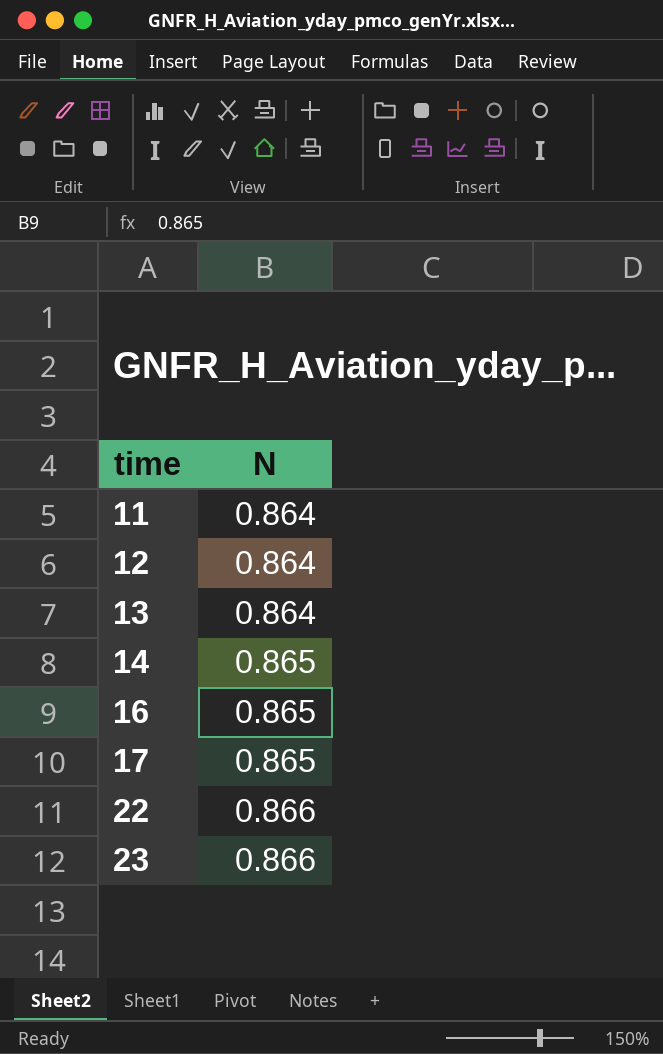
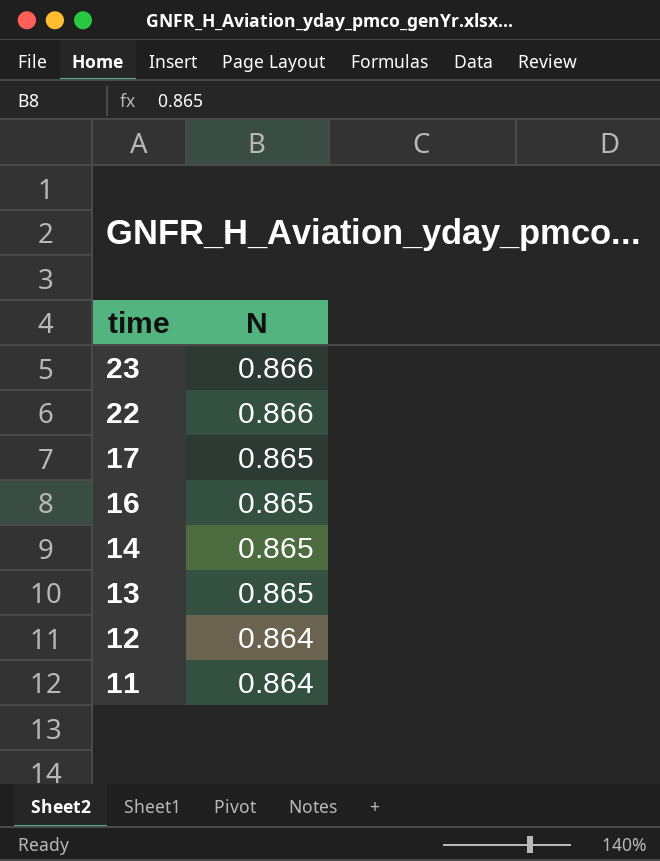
row order: time ascending -> time descending
13 | N: 0.864 -> 0.865

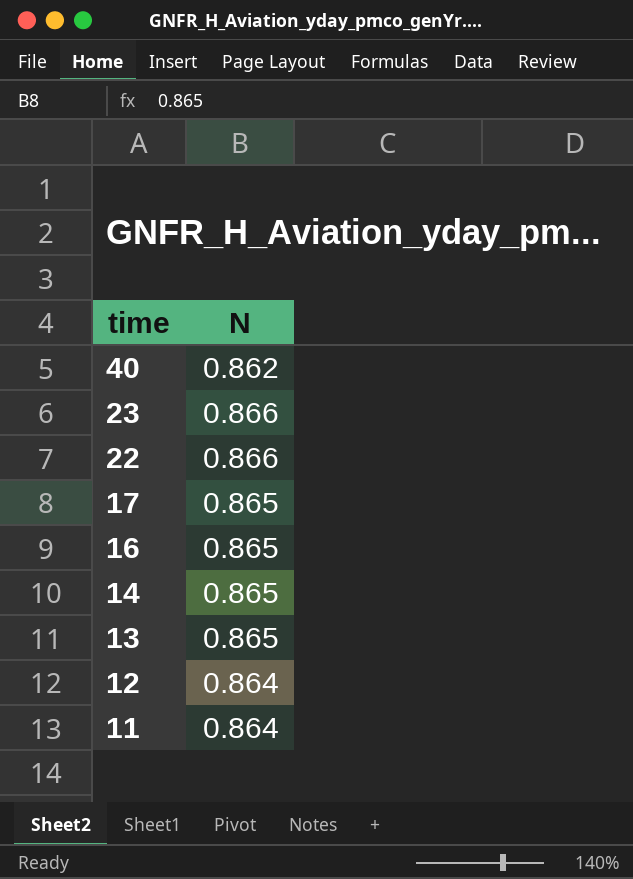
row 40: none -> 0.862

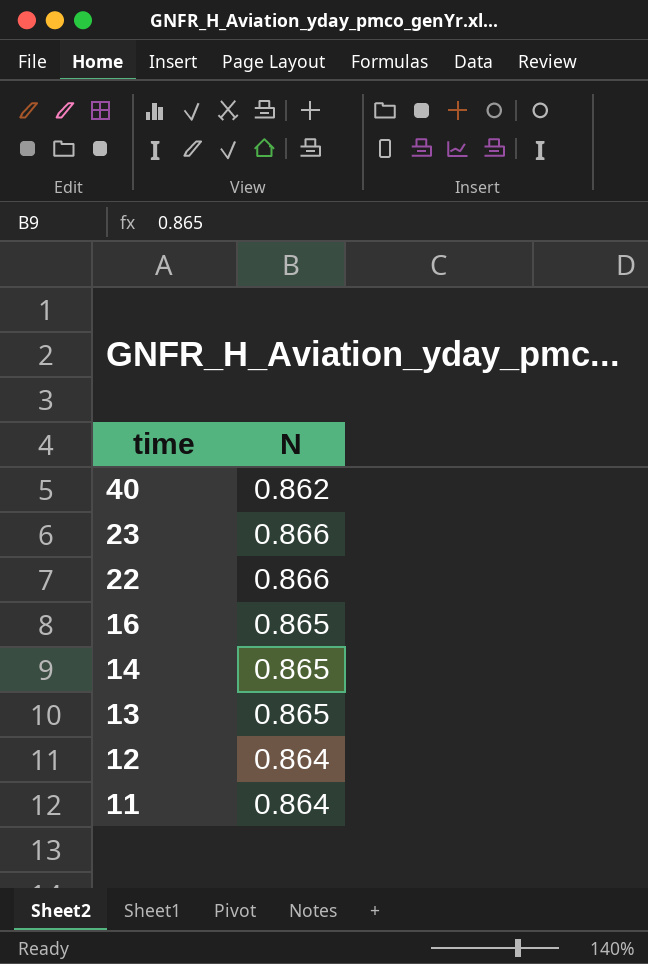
row 17: 0.865 -> none

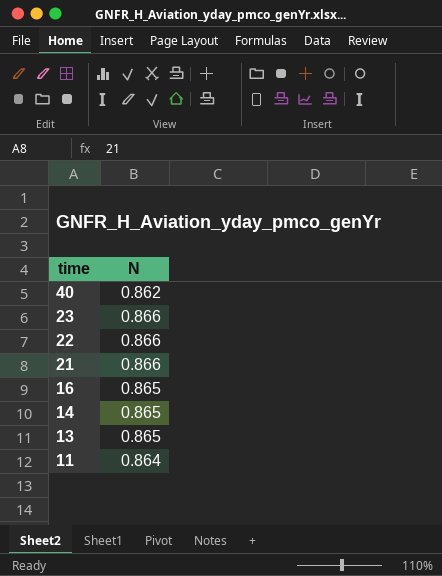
row 12: 0.864 -> none
row 21: none -> 0.866

